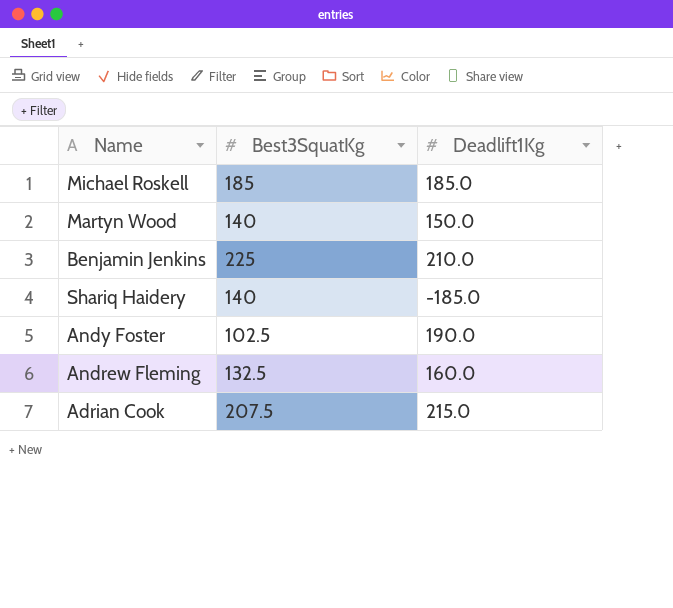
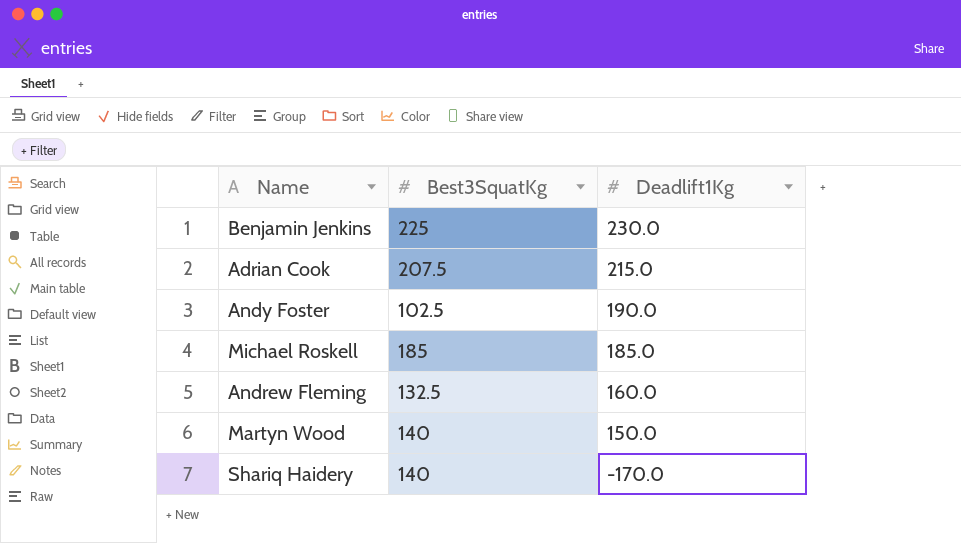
row order: none -> Deadlift1Kg descending
Benjamin Jenkins | Deadlift1Kg: 210.0 -> 230.0
Shariq Haidery | Deadlift1Kg: -185.0 -> -170.0

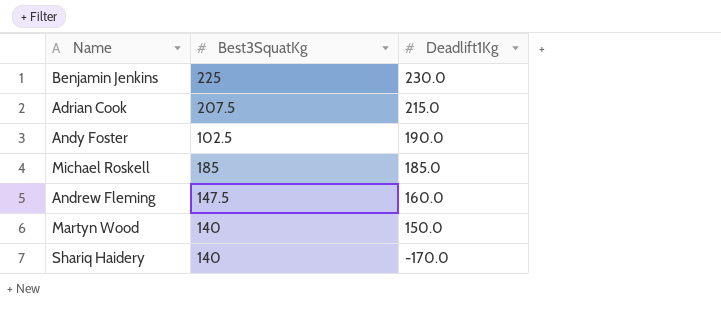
Andrew Fleming | Best3SquatKg: 132.5 -> 147.5

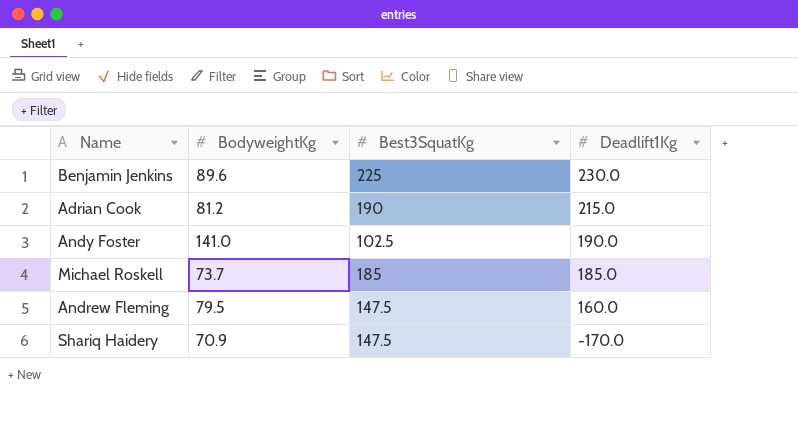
column BodyweightKg | position: none -> 2
row Martyn Wood: 140 | 150.0 -> none
Adrian Cook | Best3SquatKg: 207.5 -> 190
Shariq Haidery | Best3SquatKg: 140 -> 147.5

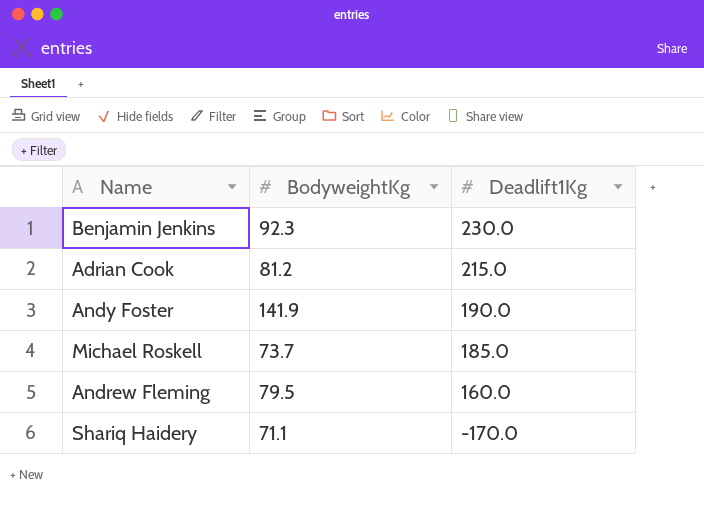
column Best3SquatKg | position: 3 -> none
Benjamin Jenkins | BodyweightKg: 89.6 -> 92.3
Andy Foster | BodyweightKg: 141.0 -> 141.9
Shariq Haidery | BodyweightKg: 70.9 -> 71.1

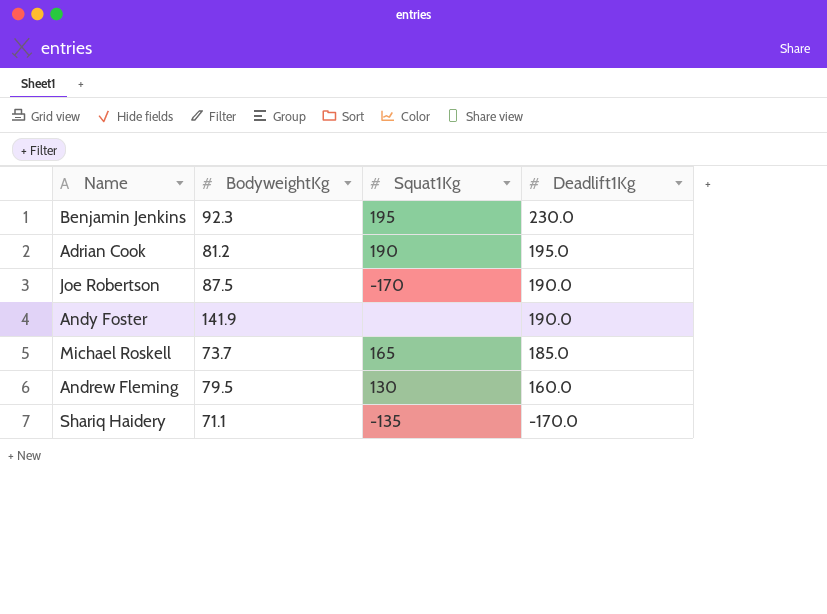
column Squat1Kg | position: none -> 3
Adrian Cook | Deadlift1Kg: 215.0 -> 195.0
row Joe Robertson: none -> 87.5 | -170 | 190.0

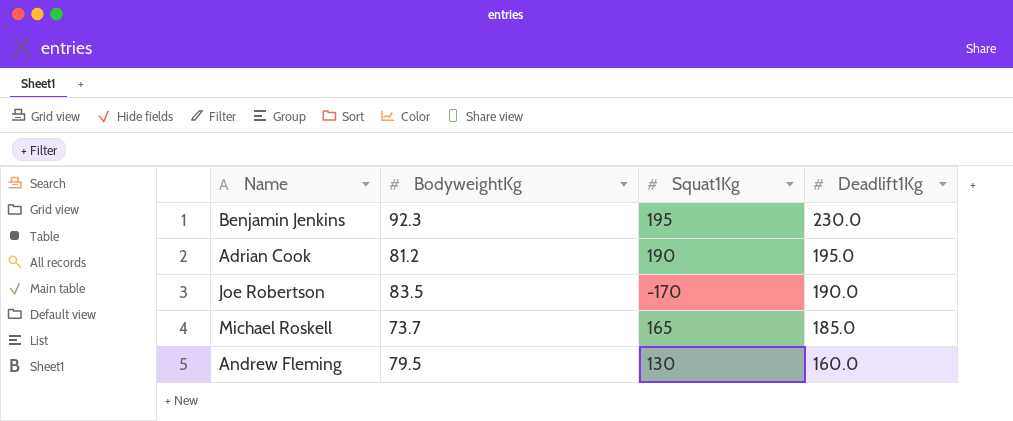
row Andy Foster: 141.9 | none | 190.0 -> none
row Shariq Haidery: 71.1 | -135 | -170.0 -> none
Joe Robertson | BodyweightKg: 87.5 -> 83.5

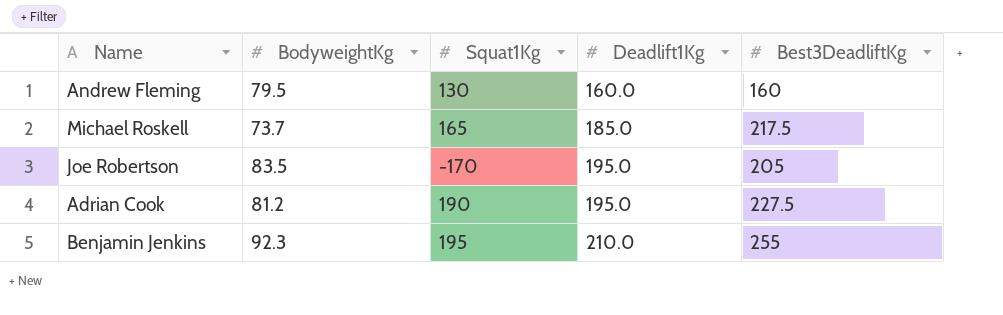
row order: Deadlift1Kg descending -> Deadlift1Kg ascending
column Best3DeadliftKg | position: none -> 5
Joe Robertson | Deadlift1Kg: 190.0 -> 195.0
Benjamin Jenkins | Deadlift1Kg: 230.0 -> 210.0

